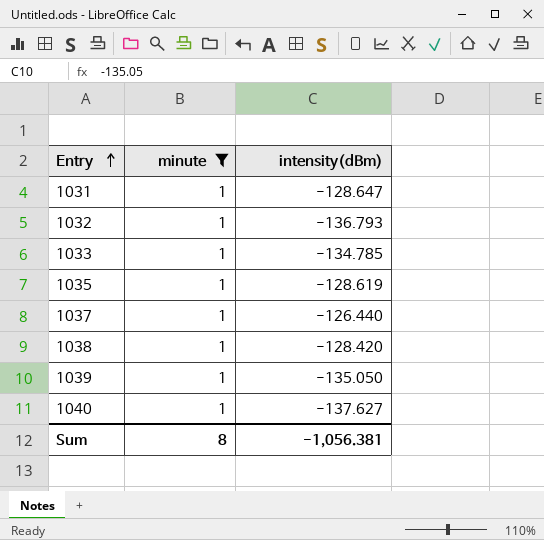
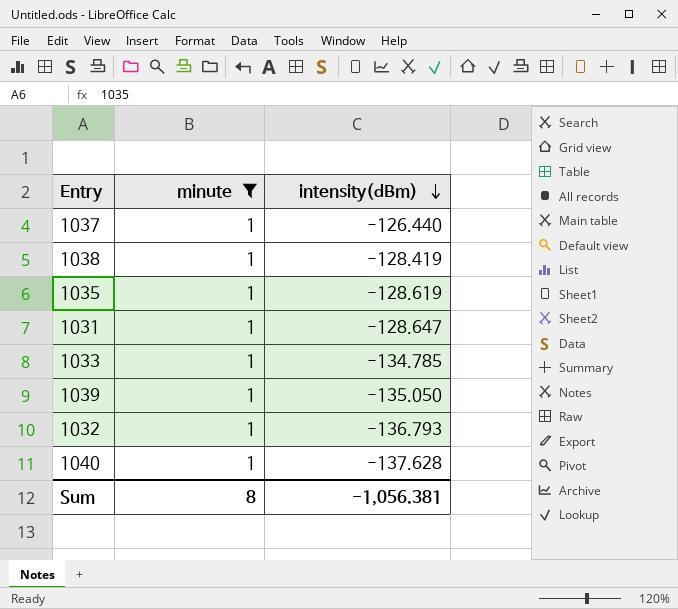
row order: Entry ascending -> intensity(dBm) descending
1038 | intensity(dBm): -128.420 -> -128.419
1040 | intensity(dBm): -137.627 -> -137.628

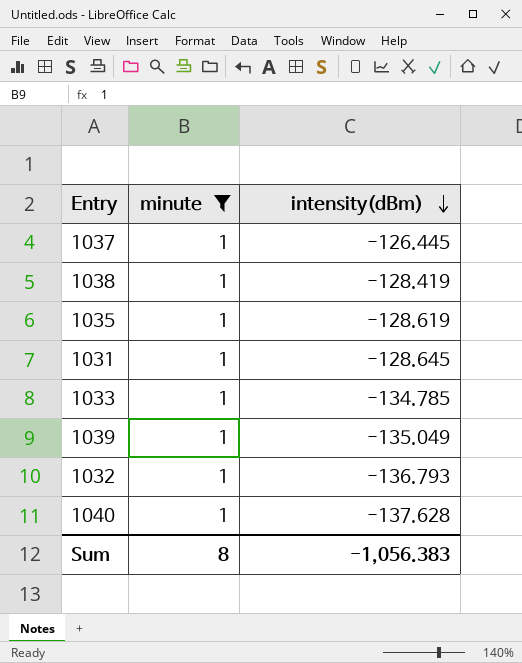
1037 | intensity(dBm): -126.440 -> -126.445
1031 | intensity(dBm): -128.647 -> -128.645
1039 | intensity(dBm): -135.050 -> -135.049
Sum | intensity(dBm): -1,056.381 -> -1,056.383

